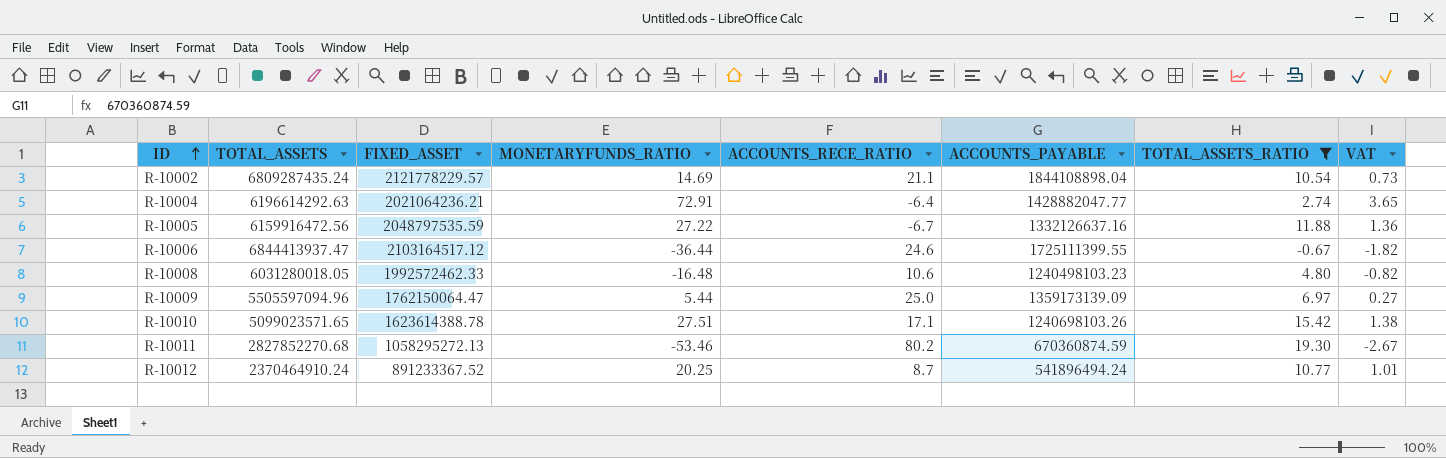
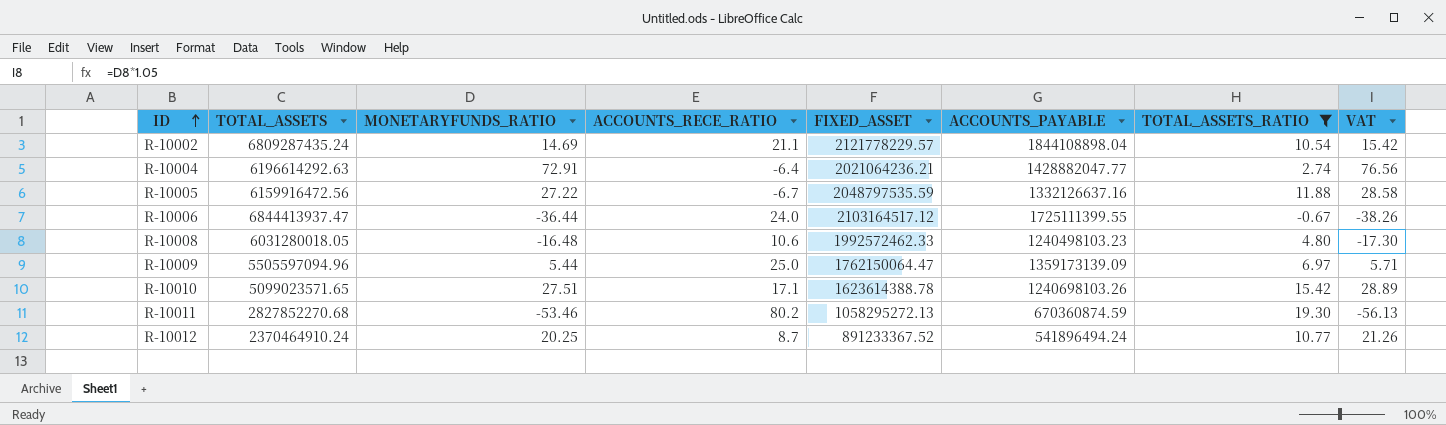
column FIXED_ASSET | position: 3 -> 5
column VAT | formula: [MONETARYFUNDS_RATIO] * 0.05 -> [MONETARYFUNDS_RATIO] * 1.05
R-10006 | ACCOUNTS_RECE_RATIO: 24.6 -> 24.0

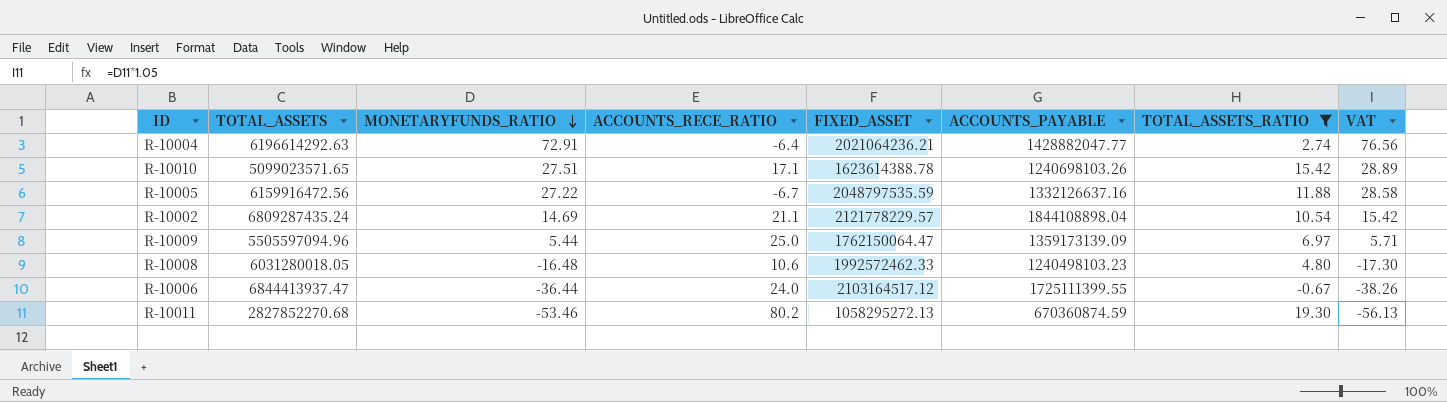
row order: ID ascending -> MONETARYFUNDS_RATIO descending
row R-10012: 2370464910.24 | 20.25 | 8.7 | 891233367.52 | 541896494.24 | 10.77 | 21.26 -> none

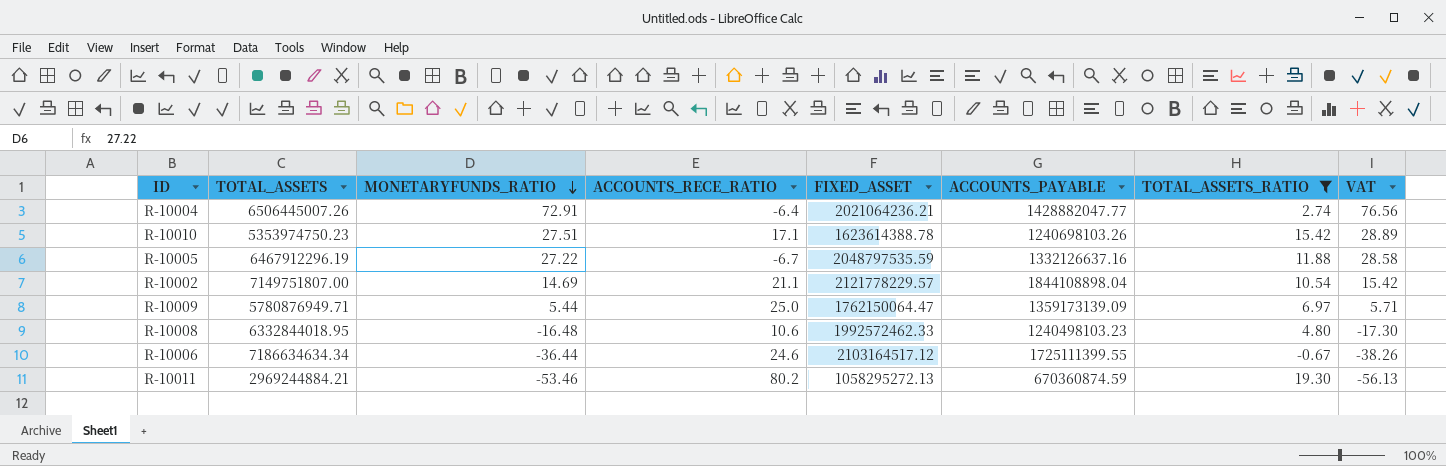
R-10004 | TOTAL_ASSETS: 6196614292.63 -> 6506445007.26
R-10010 | TOTAL_ASSETS: 5099023571.65 -> 5353974750.23
R-10005 | TOTAL_ASSETS: 6159916472.56 -> 6467912296.19
R-10002 | TOTAL_ASSETS: 6809287435.24 -> 7149751807.00
R-10009 | TOTAL_ASSETS: 5505597094.96 -> 5780876949.71
R-10008 | TOTAL_ASSETS: 6031280018.05 -> 6332844018.95
R-10006 | TOTAL_ASSETS: 6844413937.47 -> 7186634634.34
R-10006 | ACCOUNTS_RECE_RATIO: 24.0 -> 24.6
R-10011 | TOTAL_ASSETS: 2827852270.68 -> 2969244884.21

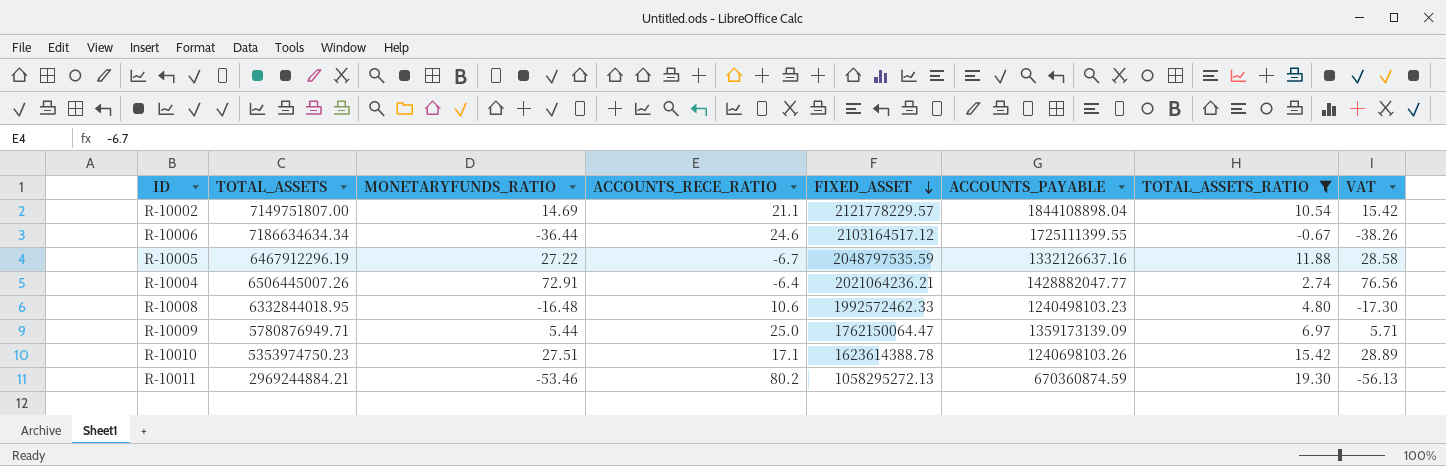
row order: MONETARYFUNDS_RATIO descending -> FIXED_ASSET descending

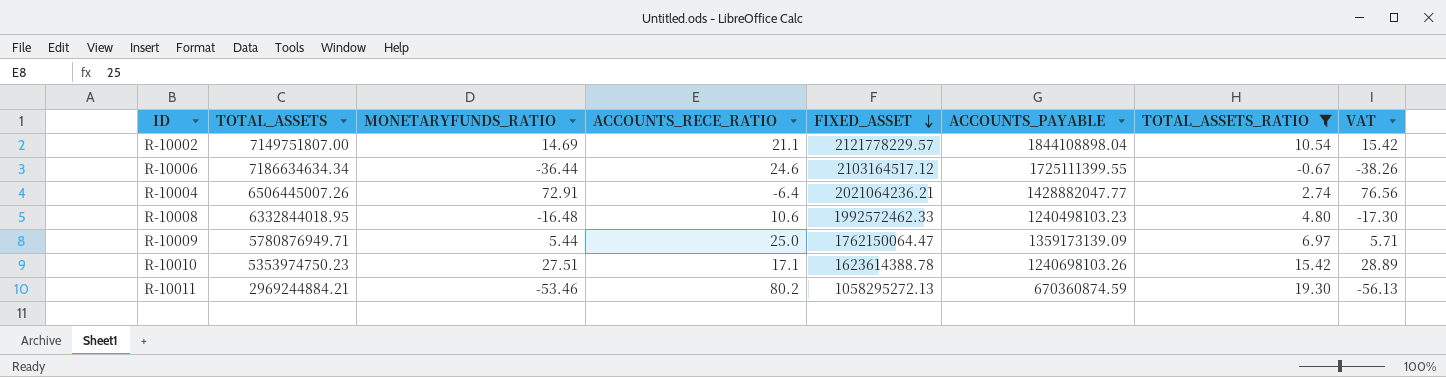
row R-10005: 6467912296.19 | 27.22 | -6.7 | 2048797535.59 | 1332126637.16 | 11.88 | 28.58 -> none

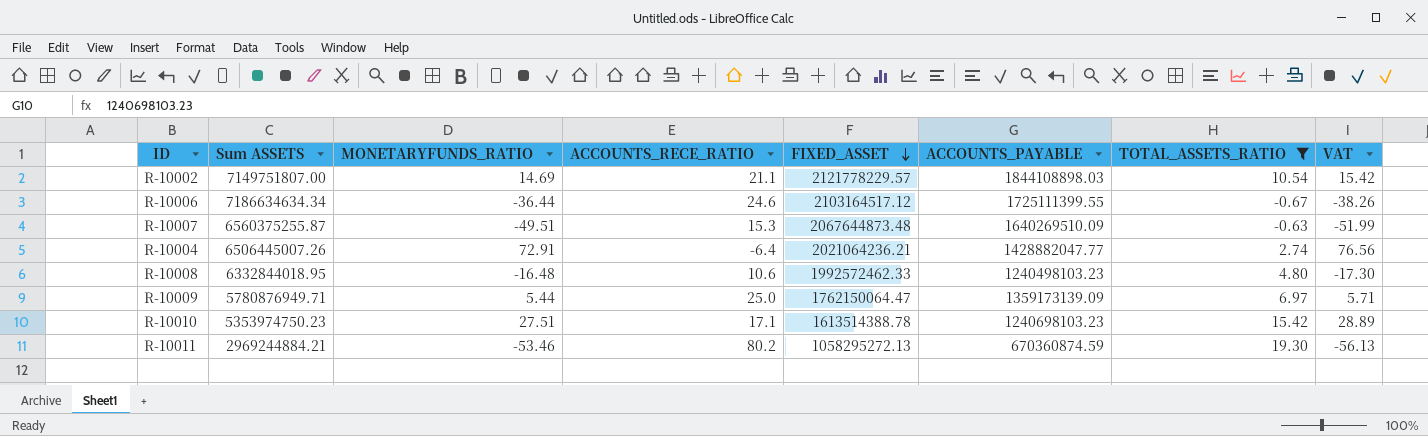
column name: TOTAL_ASSETS -> Sum ASSETS
R-10002 | ACCOUNTS_PAYABLE: 1844108898.04 -> 1844108898.03
row R-10007: none -> 6560375255.87 | -49.51 | 15.3 | 2067644873.48 | 1640269510.09 | -0.63 | -51.99
R-10010 | FIXED_ASSET: 1623614388.78 -> 1613514388.78
R-10010 | ACCOUNTS_PAYABLE: 1240698103.26 -> 1240698103.23

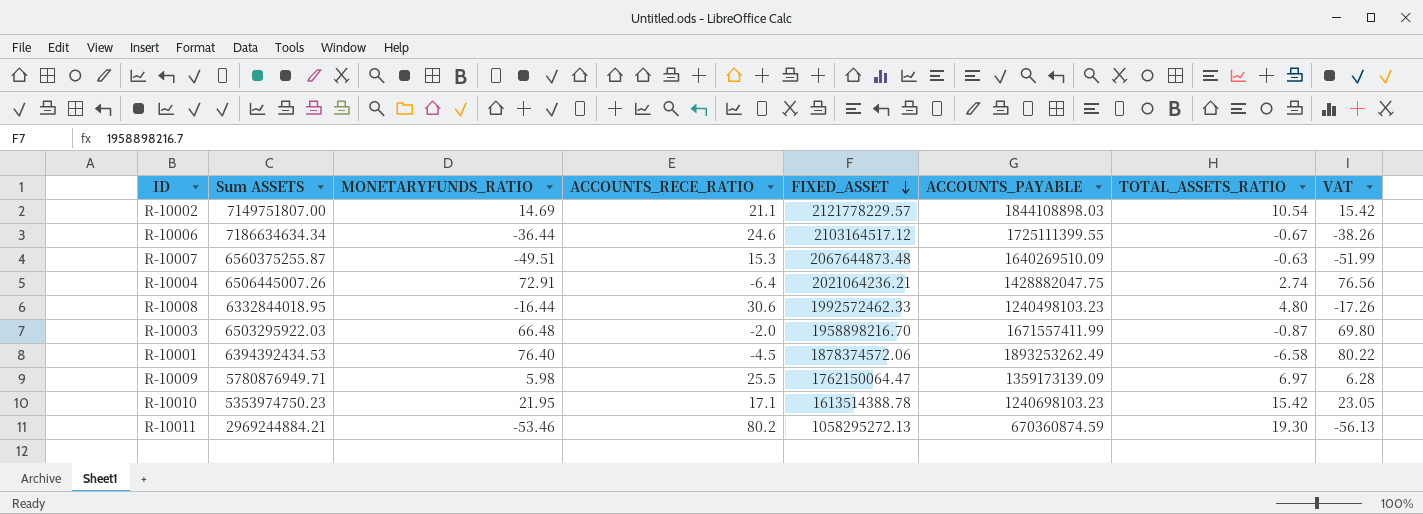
filter: TOTAL_ASSETS_RATIO >= -0.67 -> none
R-10004 | ACCOUNTS_PAYABLE: 1428882047.77 -> 1428882047.75
R-10008 | MONETARYFUNDS_RATIO: -16.48 -> -16.44
R-10008 | ACCOUNTS_RECE_RATIO: 10.6 -> 30.6
R-10008 | VAT: -17.30 -> -17.26
R-10009 | MONETARYFUNDS_RATIO: 5.44 -> 5.98
R-10009 | ACCOUNTS_RECE_RATIO: 25.0 -> 25.5
R-10009 | VAT: 5.71 -> 6.28
R-10010 | MONETARYFUNDS_RATIO: 27.51 -> 21.95
R-10010 | VAT: 28.89 -> 23.05

